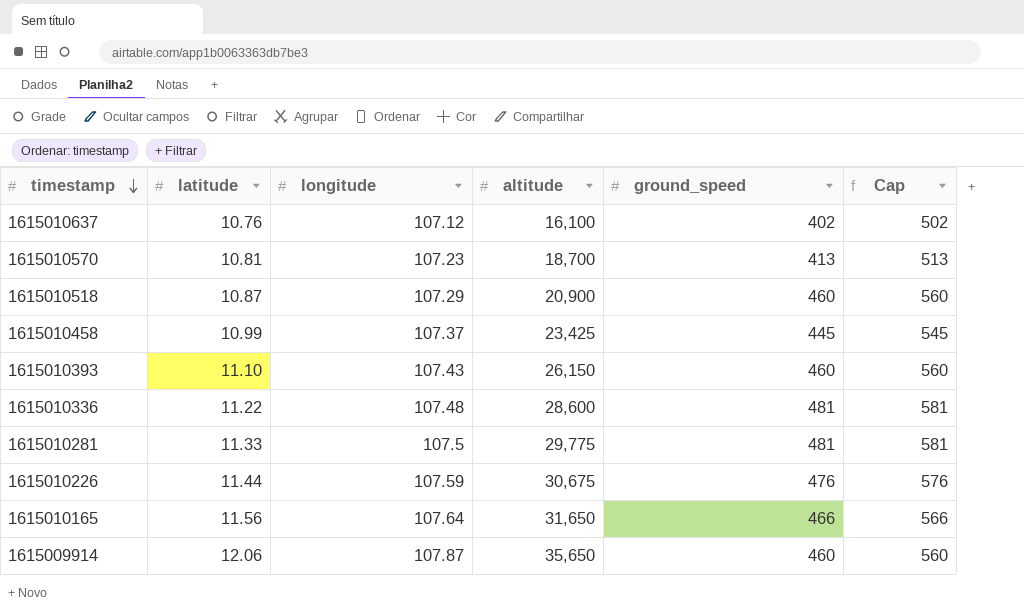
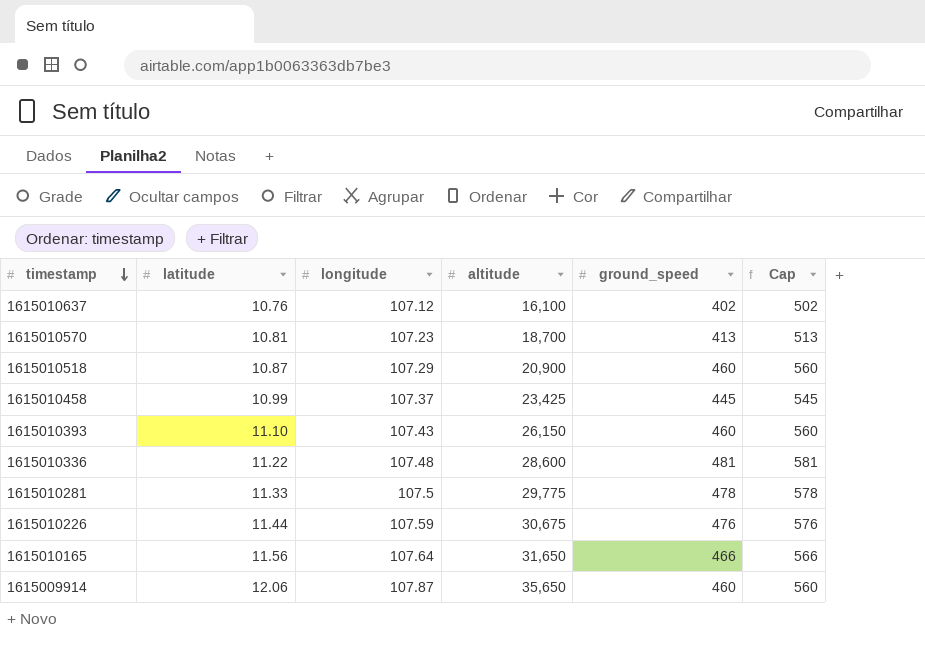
1615010281 | ground_speed: 481 -> 478
1615010281 | Cap: 581 -> 578

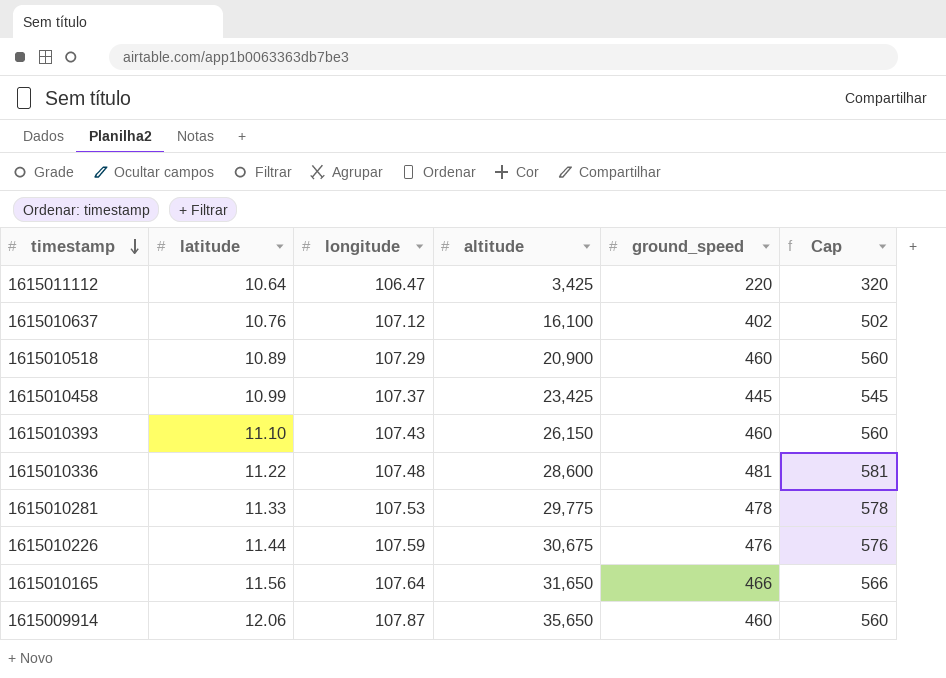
row 1615010570: 10.81 | 107.23 | 18,700 | 413 | 513 -> none
row 1615011112: none -> 10.64 | 106.47 | 3,425 | 220 | 320
1615010518 | latitude: 10.87 -> 10.89
1615010281 | longitude: 107.5 -> 107.53

